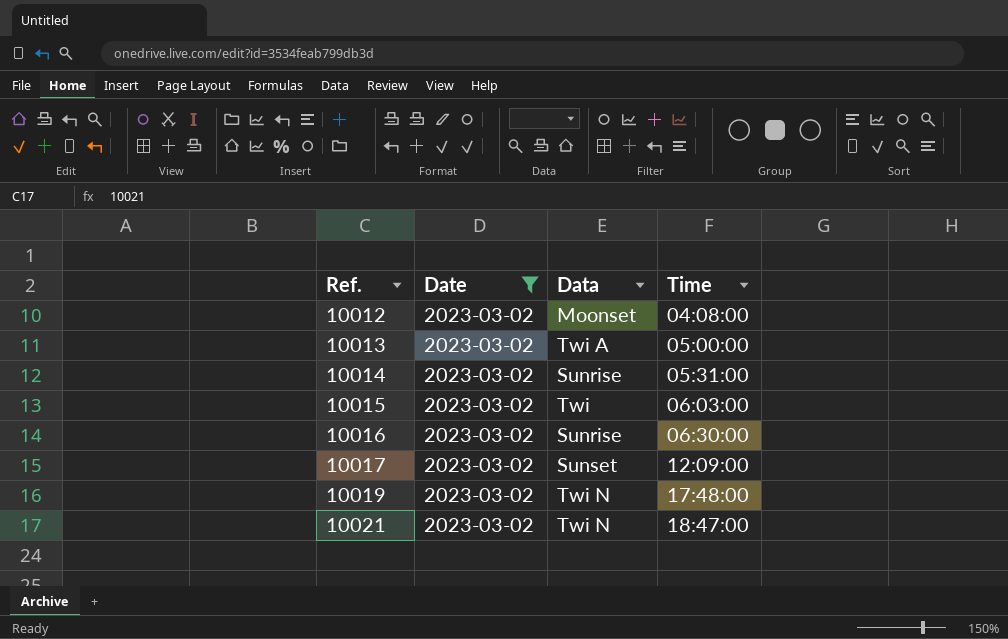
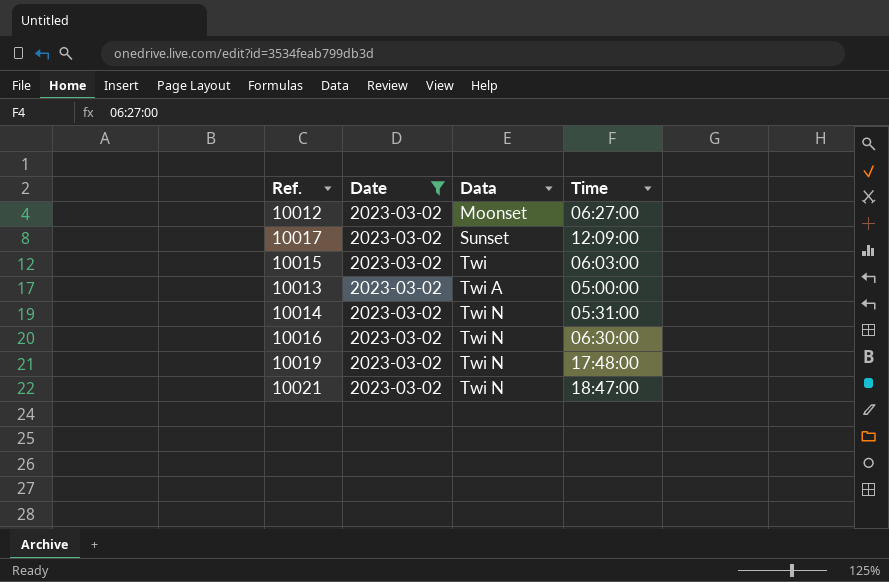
row order: Ref. ascending -> Data ascending
10012 | Time: 04:08:00 -> 06:27:00
10014 | Data: Sunrise -> Twi N
10016 | Data: Sunrise -> Twi N

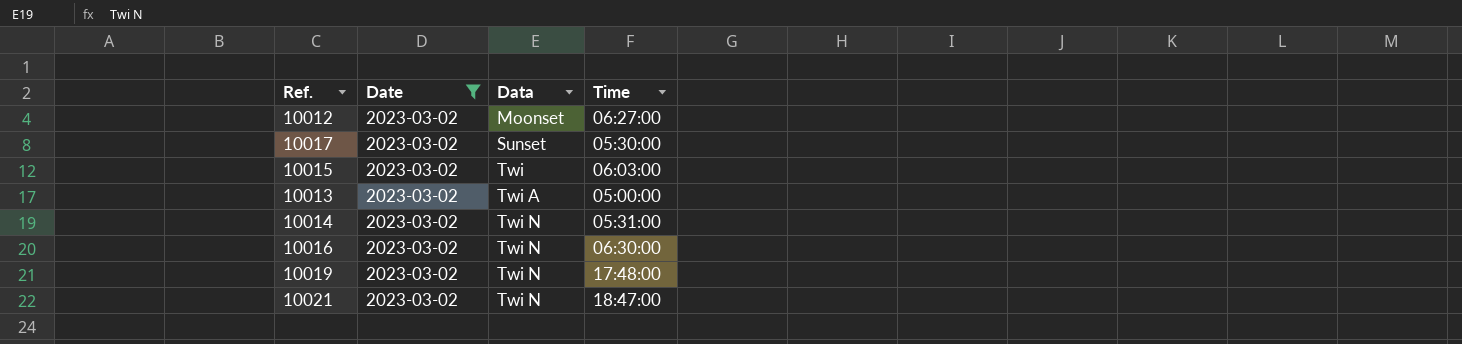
10017 | Time: 12:09:00 -> 05:30:00

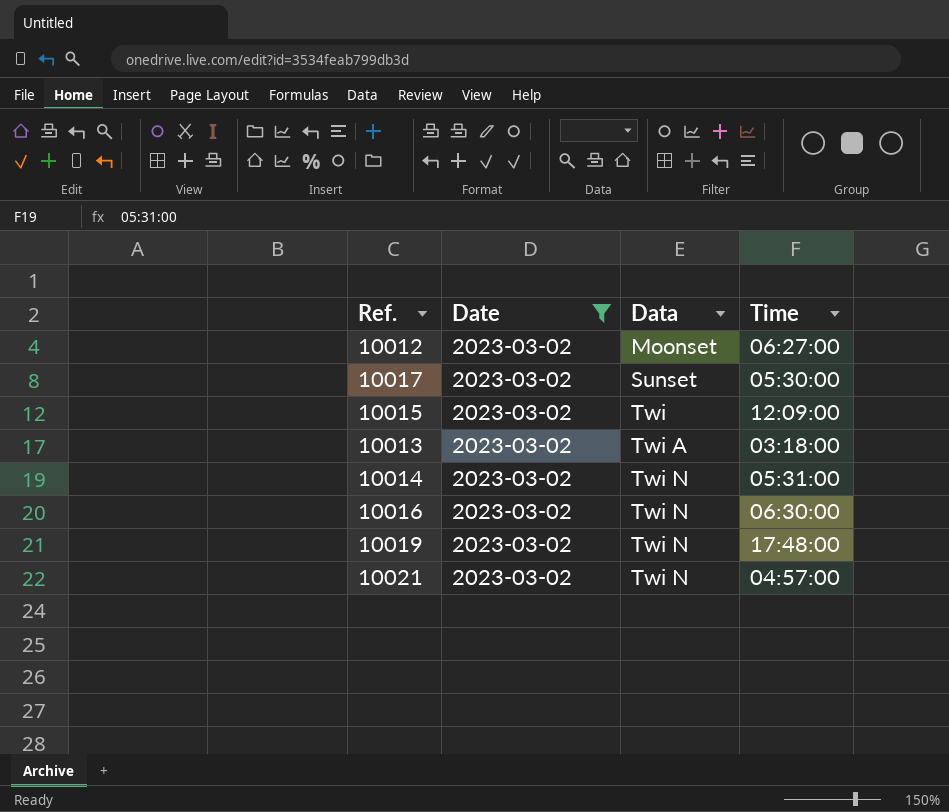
10015 | Time: 06:03:00 -> 12:09:00
10013 | Time: 05:00:00 -> 03:18:00
10021 | Time: 18:47:00 -> 04:57:00

